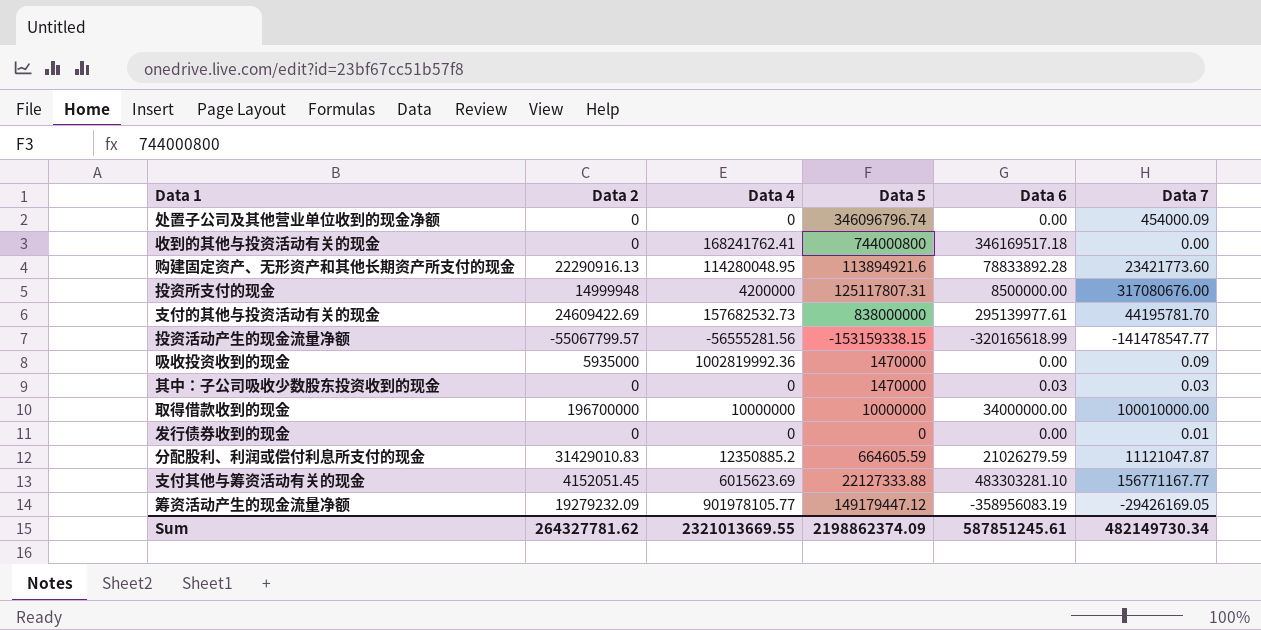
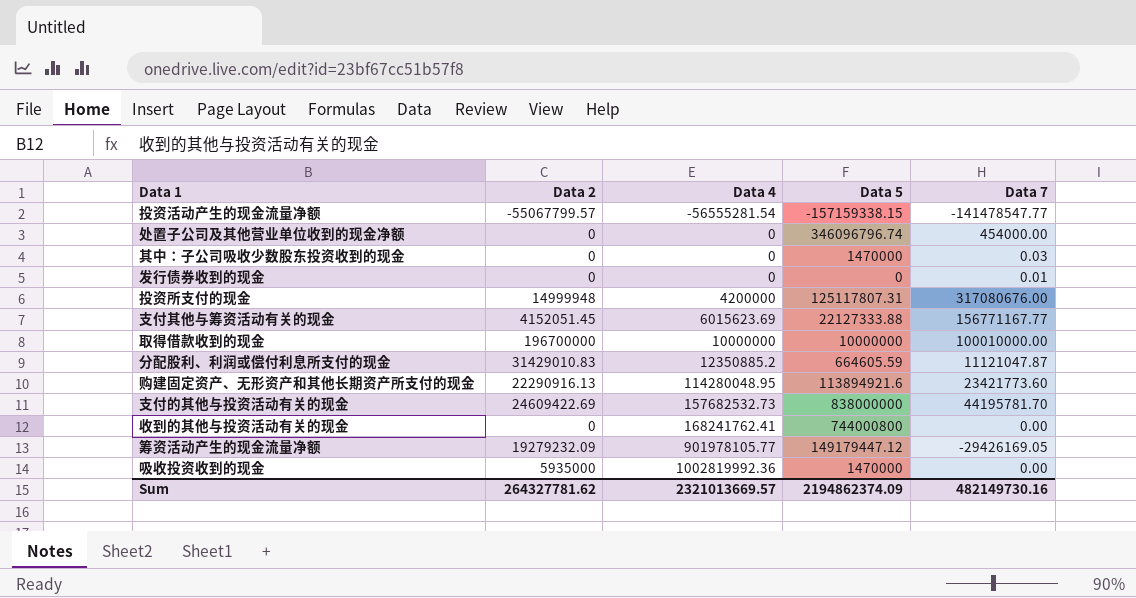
row order: none -> Data 4 ascending
column Data 6 | position: 5 -> none
投资活动产生的现金流量净额 | Data 4: -56555281.56 -> -56555281.54
投资活动产生的现金流量净额 | Data 5: -153159338.15 -> -157159338.15
处置子公司及其他营业单位收到的现金净额 | Data 7: 454000.09 -> 454000.00
吸收投资收到的现金 | Data 7: 0.09 -> 0.00
Sum | Data 4: 2321013669.55 -> 2321013669.57
Sum | Data 5: 2198862374.09 -> 2194862374.09
Sum | Data 7: 482149730.34 -> 482149730.16

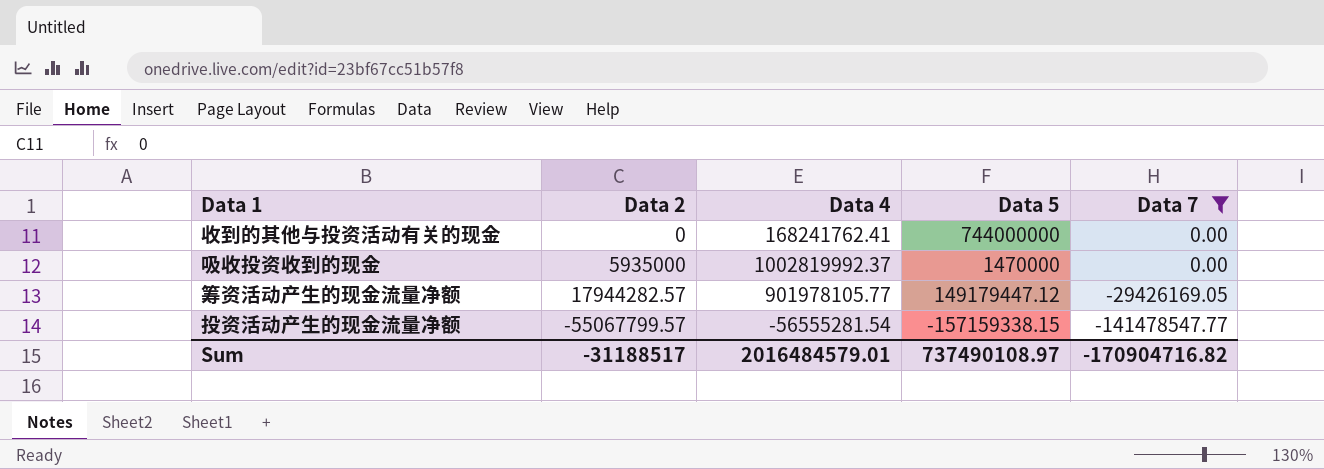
filter: none -> Data 7 <= 0.00
row order: Data 4 ascending -> Data 7 descending
收到的其他与投资活动有关的现金 | Data 5: 744000800 -> 744000000
吸收投资收到的现金 | Data 4: 1002819992.36 -> 1002819992.37
筹资活动产生的现金流量净额 | Data 2: 19279232.09 -> 17944282.57
Sum | Data 2: 264327781.62 -> -31188517
Sum | Data 4: 2321013669.57 -> 2016484579.01
Sum | Data 5: 2194862374.09 -> 737490108.97
Sum | Data 7: 482149730.16 -> -170904716.82

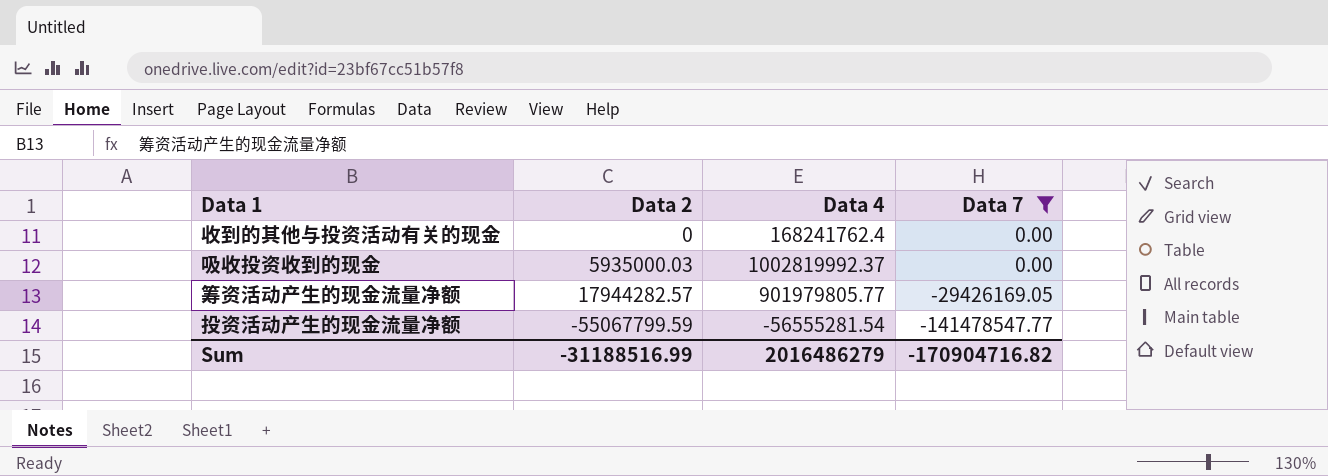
column Data 5 | position: 4 -> none
收到的其他与投资活动有关的现金 | Data 4: 168241762.41 -> 168241762.4
吸收投资收到的现金 | Data 2: 5935000 -> 5935000.03
筹资活动产生的现金流量净额 | Data 4: 901978105.77 -> 901979805.77
投资活动产生的现金流量净额 | Data 2: -55067799.57 -> -55067799.59
Sum | Data 2: -31188517 -> -31188516.99
Sum | Data 4: 2016484579.01 -> 2016486279

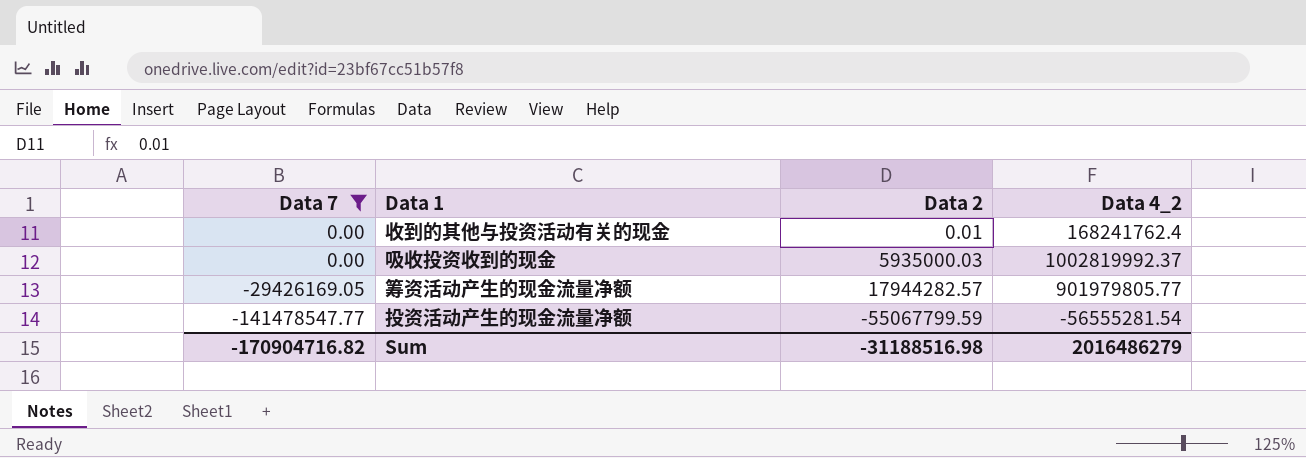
column Data 7 | position: 4 -> 1
column name: Data 4 -> Data 4_2
收到的其他与投资活动有关的现金 | Data 2: 0 -> 0.01
Sum | Data 2: -31188516.99 -> -31188516.98

